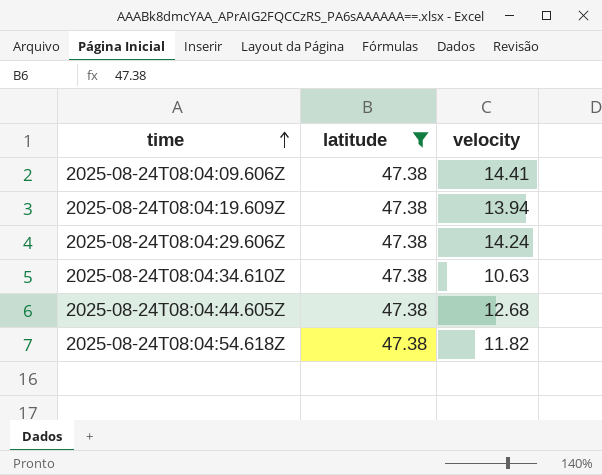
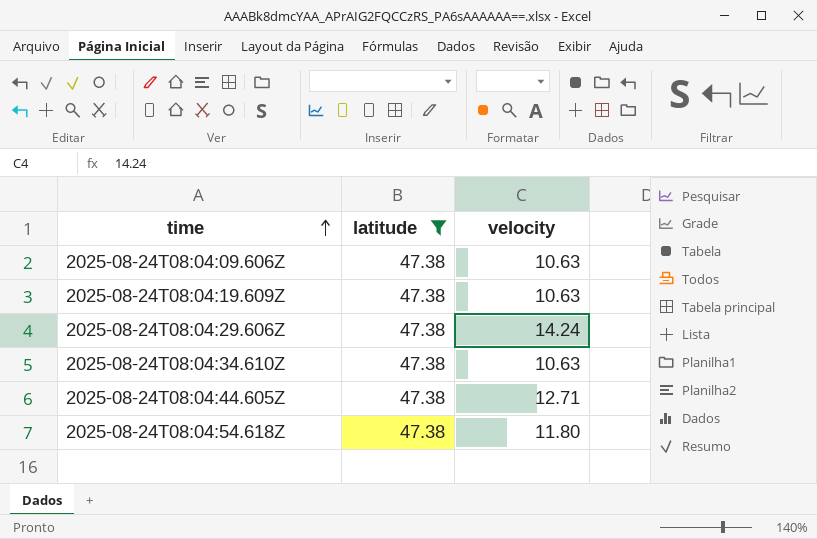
2025-08-24T08:04:09.606Z | velocity: 14.41 -> 10.63
2025-08-24T08:04:19.609Z | velocity: 13.94 -> 10.63
2025-08-24T08:04:44.605Z | velocity: 12.68 -> 12.71
2025-08-24T08:04:54.618Z | velocity: 11.82 -> 11.80

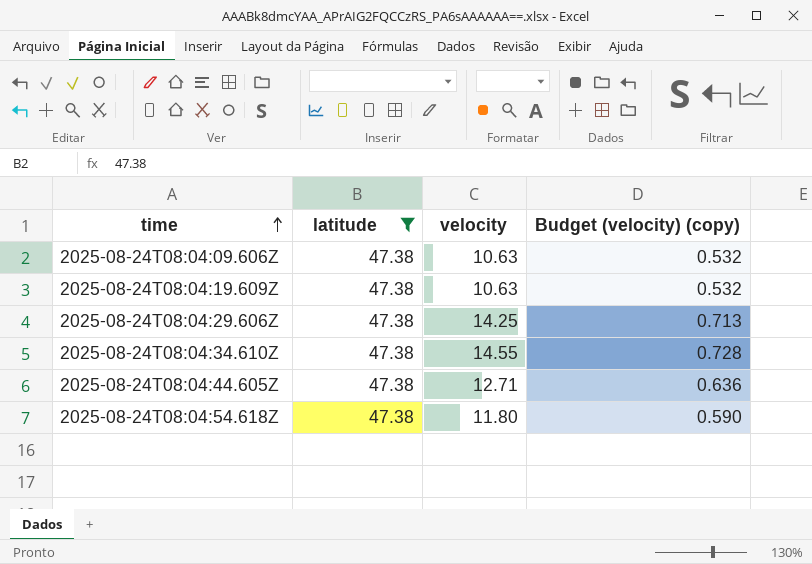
column Budget (velocity) (copy) | formula: none -> [velocity] * 0.05
2025-08-24T08:04:29.606Z | velocity: 14.24 -> 14.25
2025-08-24T08:04:34.610Z | velocity: 10.63 -> 14.55

